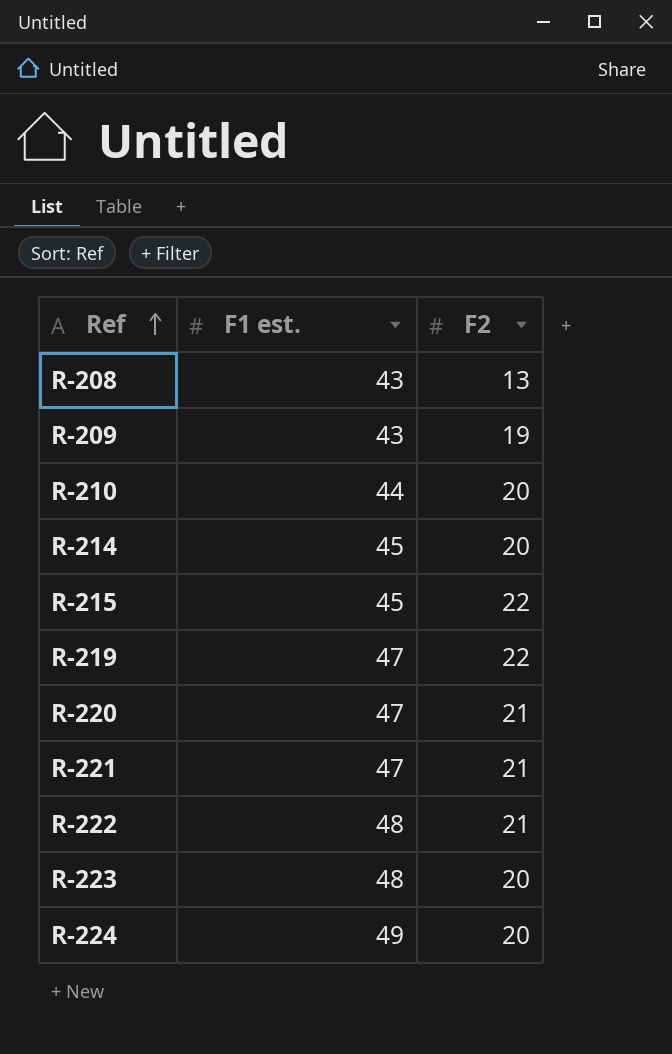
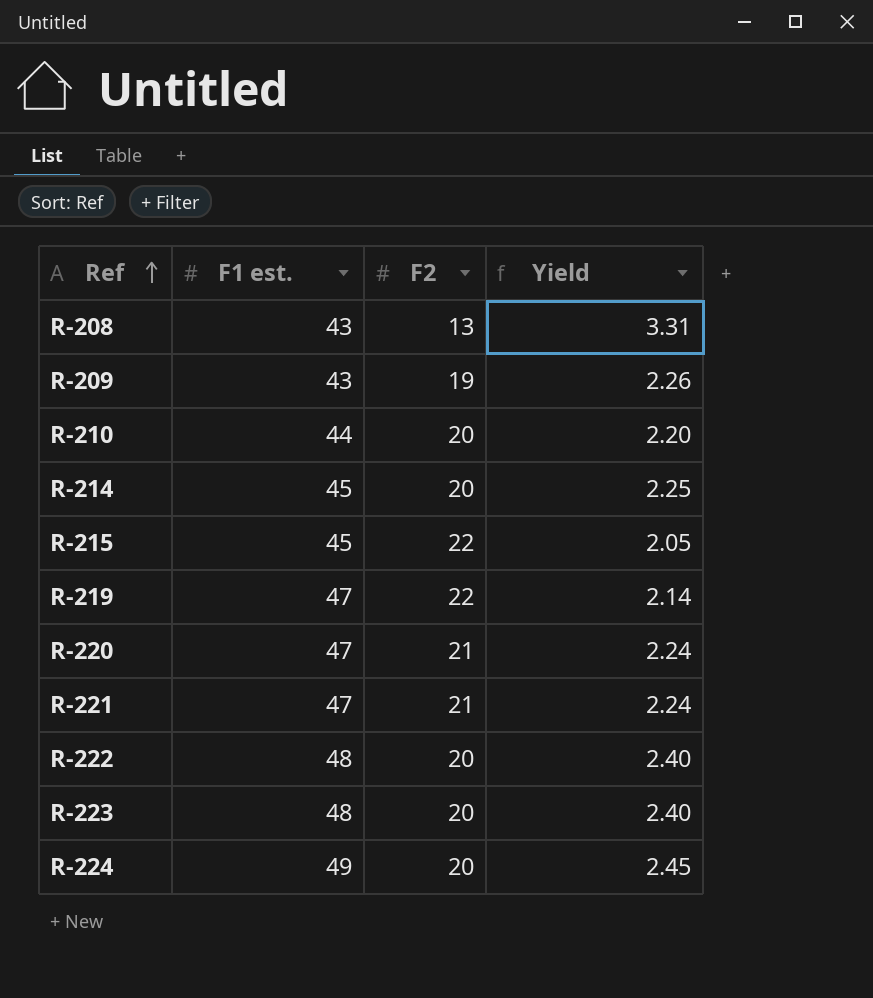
column Yield | formula: none -> [F1 est.] / [F2]
R-222 | F2: 21 -> 20

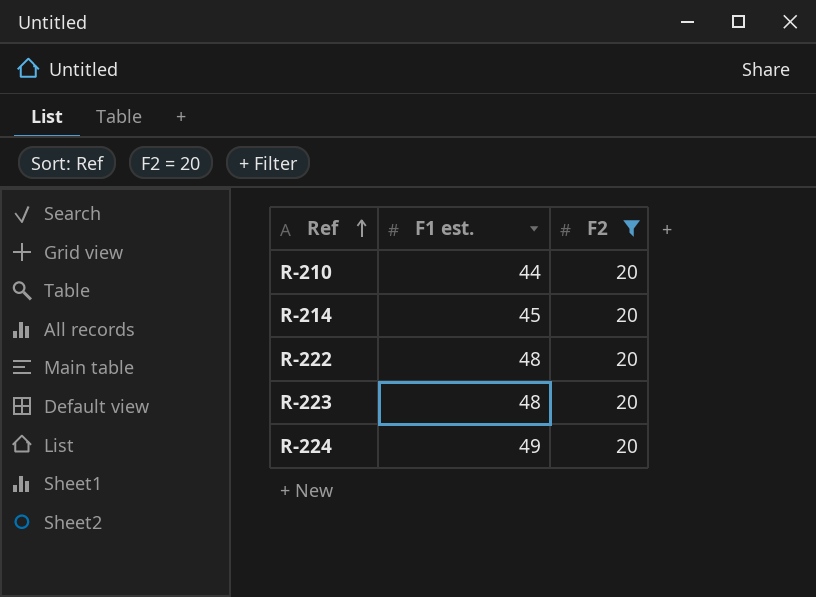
filter: none -> F2 = 20
column Yield | formula: [F1 est.] / [F2] -> none

